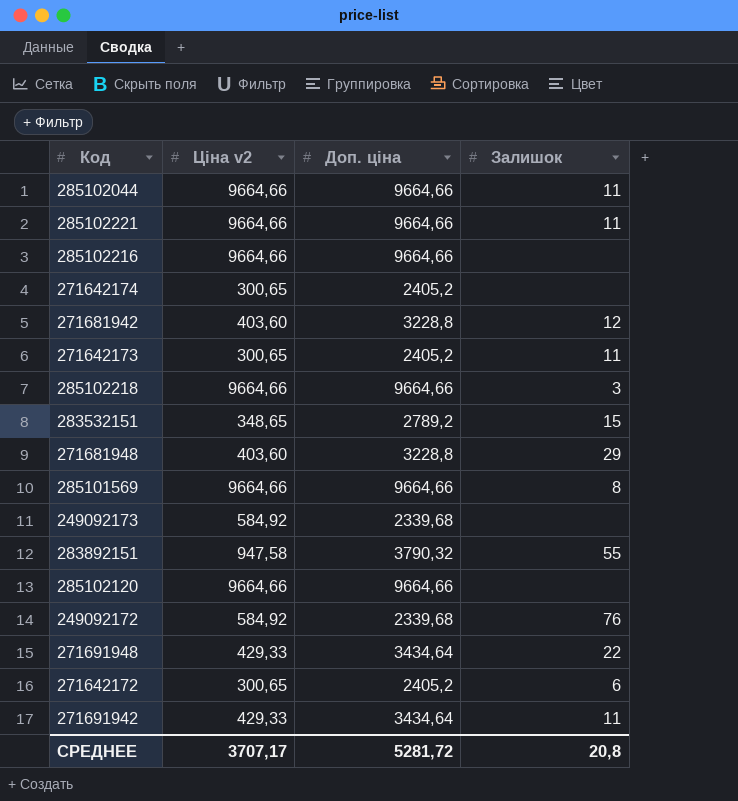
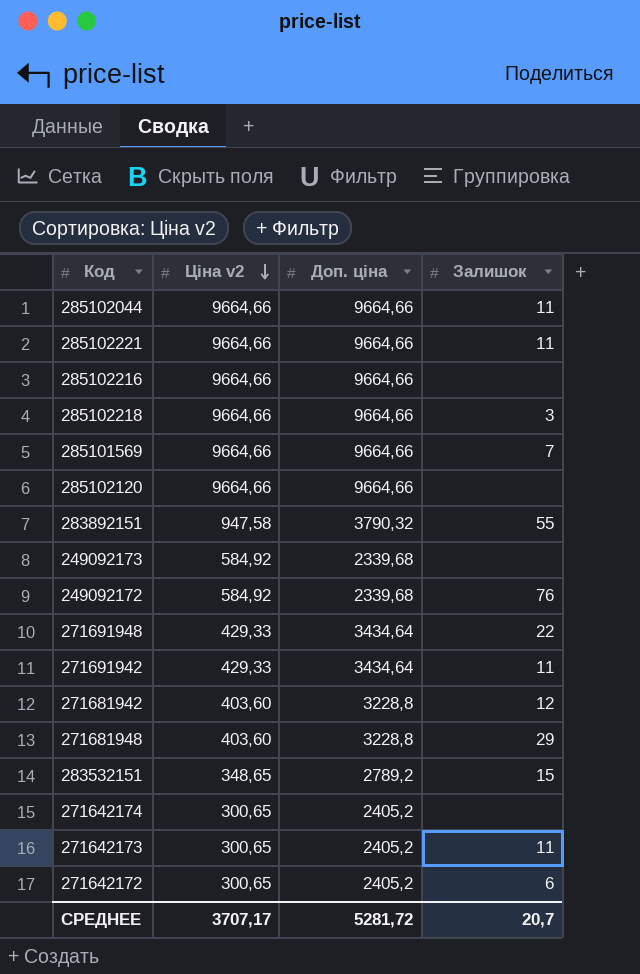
row order: none -> Ціна v2 descending
285101569 | Залишок: 8 -> 7
СРЕДНЕЕ | Залишок: 20,8 -> 20,7

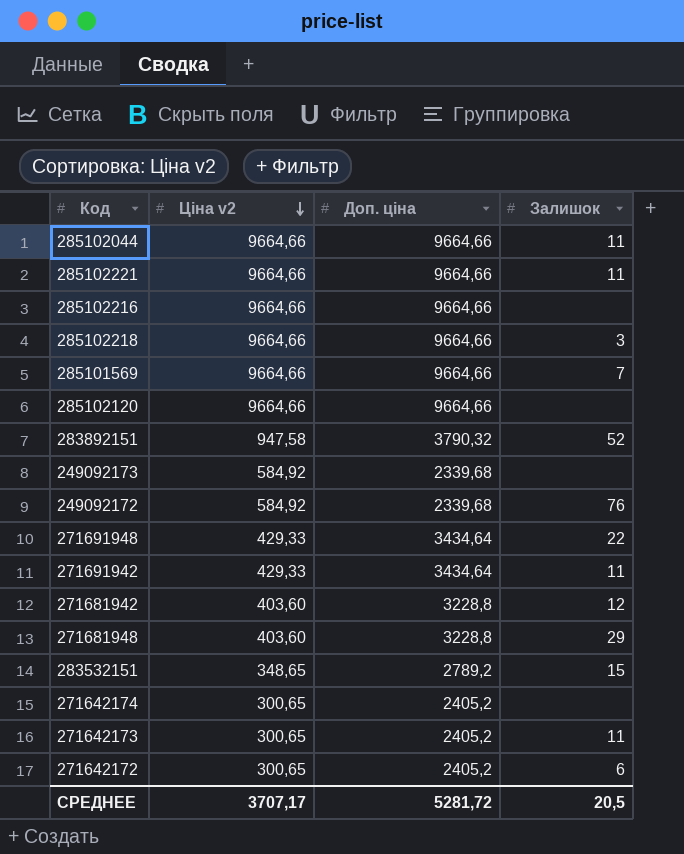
283892151 | Залишок: 55 -> 52
СРЕДНЕЕ | Залишок: 20,7 -> 20,5

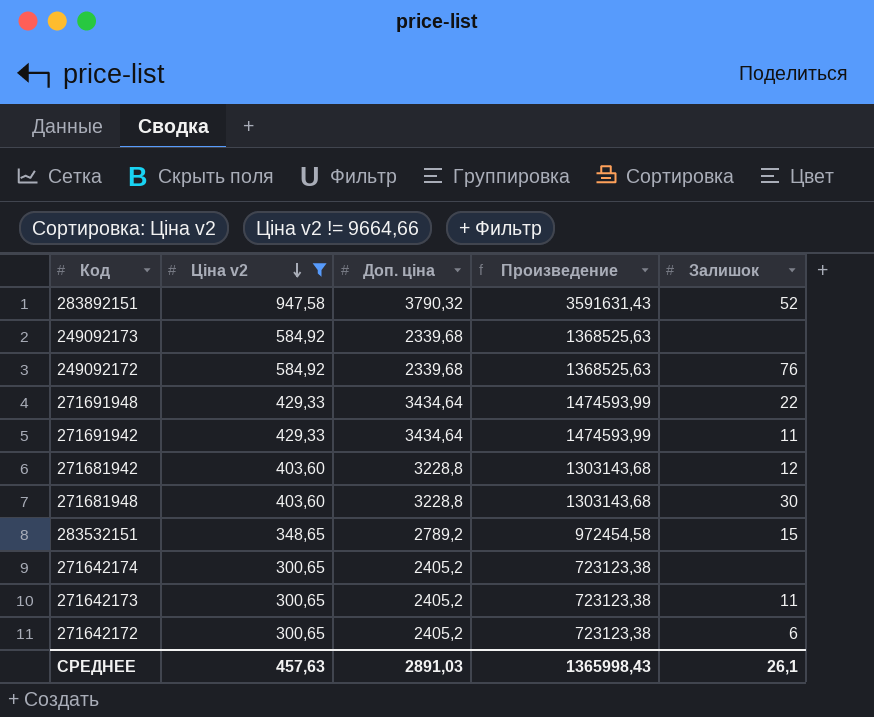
filter: none -> Ціна v2 != 9664,66
column Произведение | formula: none -> [Ціна v2] * [Доп. ціна]
271681948 | Залишок: 29 -> 30
СРЕДНЕЕ | Ціна v2: 3707,17 -> 457,63
СРЕДНЕЕ | Доп. ціна: 5281,72 -> 2891,03
СРЕДНЕЕ | Залишок: 20,5 -> 26,1

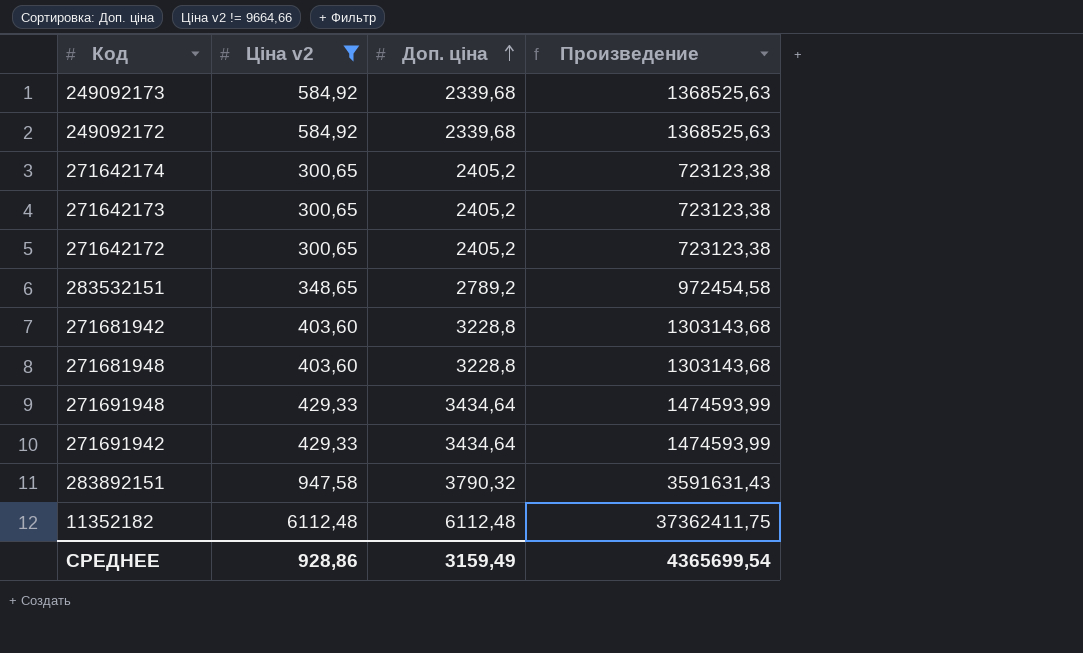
row order: Ціна v2 descending -> Доп. ціна ascending
column Залишок | position: 5 -> none
row 11352182: none -> 6112,48 | 6112,48 | 37362411,75
СРЕДНЕЕ | Ціна v2: 457,63 -> 928,86
СРЕДНЕЕ | Доп. ціна: 2891,03 -> 3159,49
СРЕДНЕЕ | Произведение: 1365998,43 -> 4365699,54

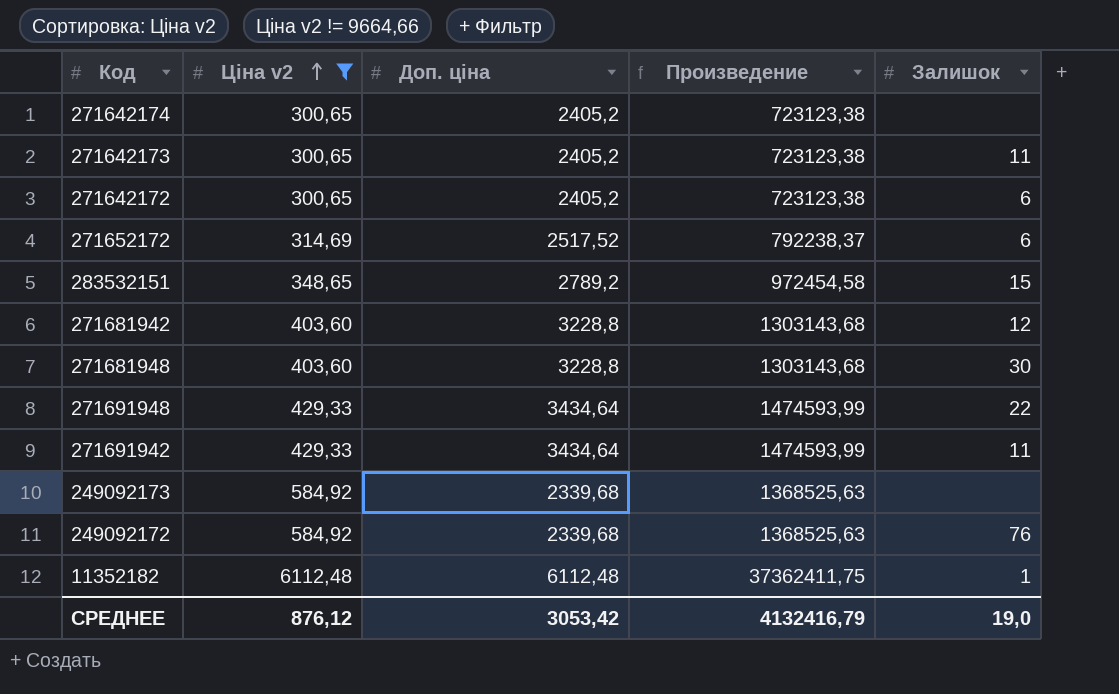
row order: Доп. ціна ascending -> Ціна v2 ascending
column Залишок | position: none -> 5
row 283892151: 947,58 | 3790,32 | 3591631,43 -> none
row 271652172: none -> 314,69 | 2517,52 | 792238,37 | 6
СРЕДНЕЕ | Ціна v2: 928,86 -> 876,12
СРЕДНЕЕ | Доп. ціна: 3159,49 -> 3053,42
СРЕДНЕЕ | Произведение: 4365699,54 -> 4132416,79

